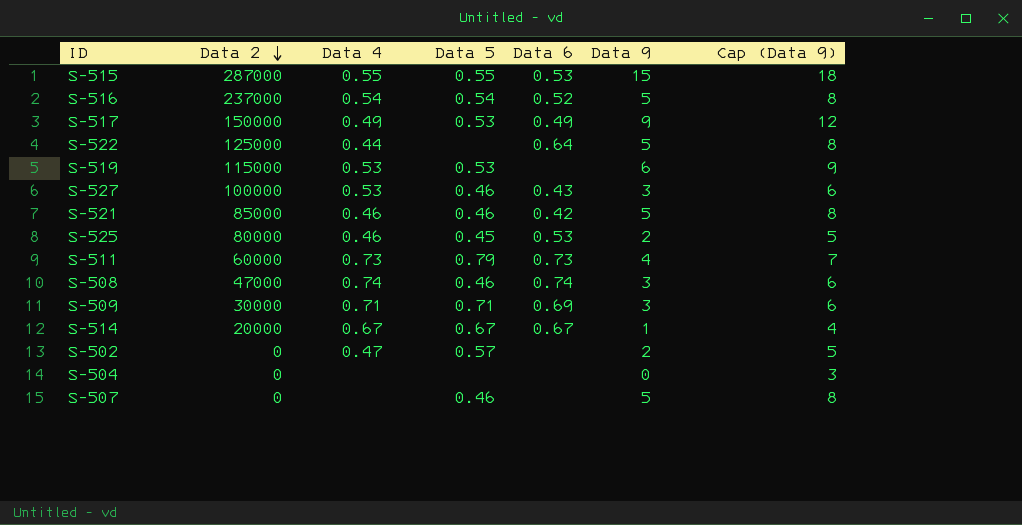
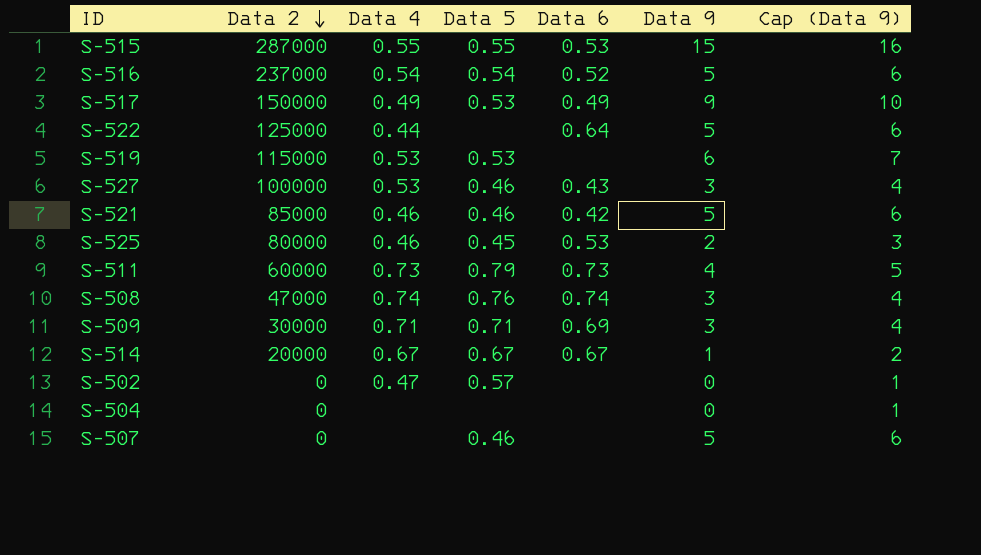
column Cap (Data 9) | formula: [Data 9] + 3 -> [Data 9] + 1
S-508 | Data 5: 0.46 -> 0.76
S-502 | Data 9: 2 -> 0

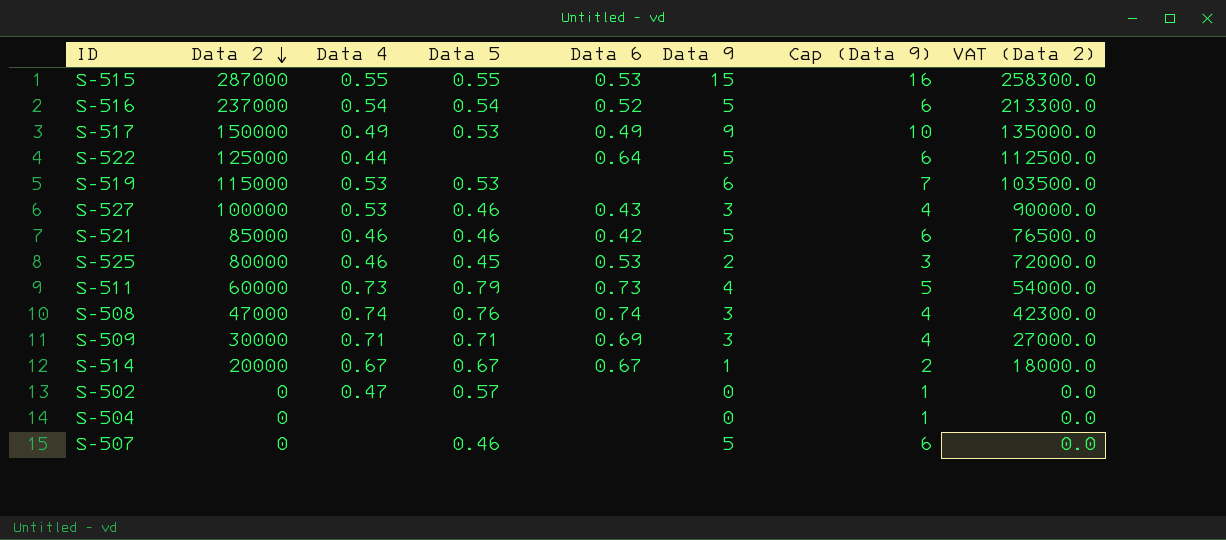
column VAT (Data 2) | formula: none -> [Data 2] * 0.9

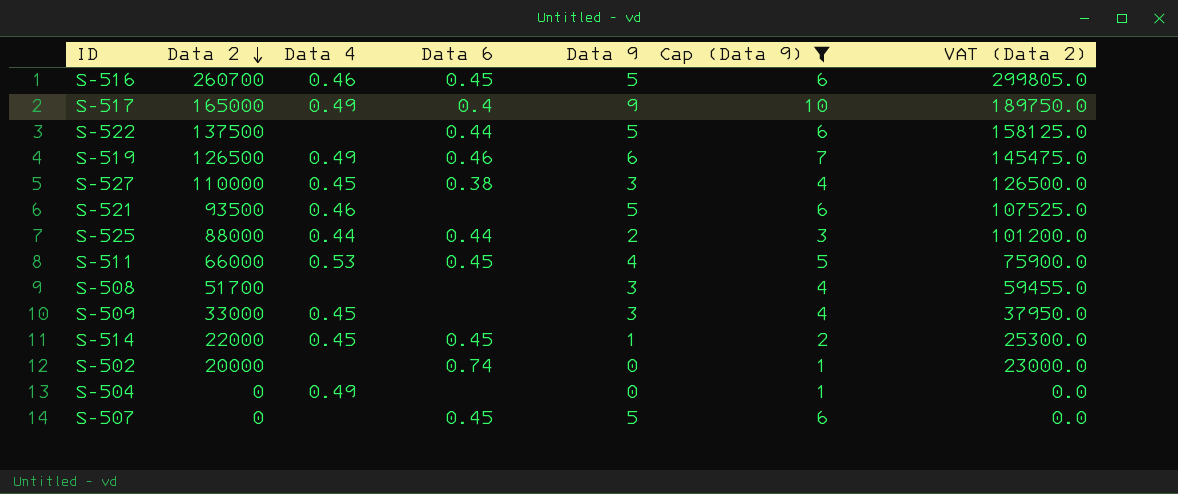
filter: none -> Cap (Data 9) != 16
column Data 5 | position: 4 -> none
column VAT (Data 2) | formula: [Data 2] * 0.9 -> [Data 2] * 1.15
S-516 | Data 2: 237000 -> 260700
S-516 | Data 4: 0.54 -> 0.46
S-516 | Data 6: 0.52 -> 0.45
S-517 | Data 2: 150000 -> 165000
S-517 | Data 6: 0.49 -> 0.4
S-522 | Data 2: 125000 -> 137500
S-522 | Data 4: 0.44 -> none
S-522 | Data 6: 0.64 -> 0.44
S-519 | Data 2: 115000 -> 126500
S-519 | Data 4: 0.53 -> 0.49
S-519 | Data 6: none -> 0.46
S-527 | Data 2: 100000 -> 110000
S-527 | Data 4: 0.53 -> 0.45
S-527 | Data 6: 0.43 -> 0.38
S-521 | Data 2: 85000 -> 93500
S-521 | Data 6: 0.42 -> none
S-525 | Data 2: 80000 -> 88000
S-525 | Data 4: 0.46 -> 0.44
S-525 | Data 6: 0.53 -> 0.44
S-511 | Data 2: 60000 -> 66000
S-511 | Data 4: 0.73 -> 0.53
S-511 | Data 6: 0.73 -> 0.45
S-508 | Data 2: 47000 -> 51700
S-508 | Data 4: 0.74 -> none
S-508 | Data 6: 0.74 -> none
S-509 | Data 2: 30000 -> 33000
S-509 | Data 4: 0.71 -> 0.45
S-509 | Data 6: 0.69 -> none
S-514 | Data 2: 20000 -> 22000
S-514 | Data 4: 0.67 -> 0.45
S-514 | Data 6: 0.67 -> 0.45
S-502 | Data 2: 0 -> 20000
S-502 | Data 4: 0.47 -> none
S-502 | Data 6: none -> 0.74
S-504 | Data 4: none -> 0.49
S-507 | Data 6: none -> 0.45

